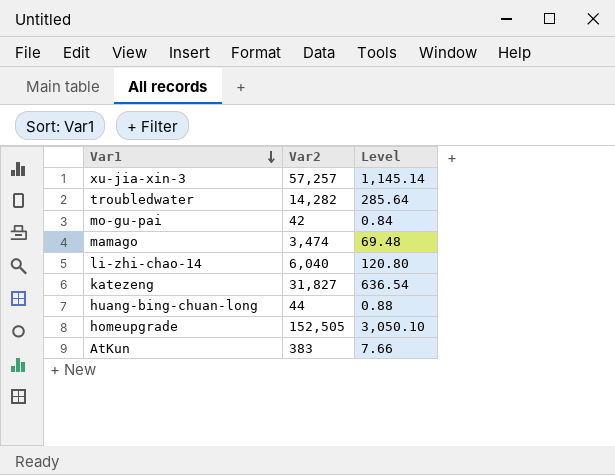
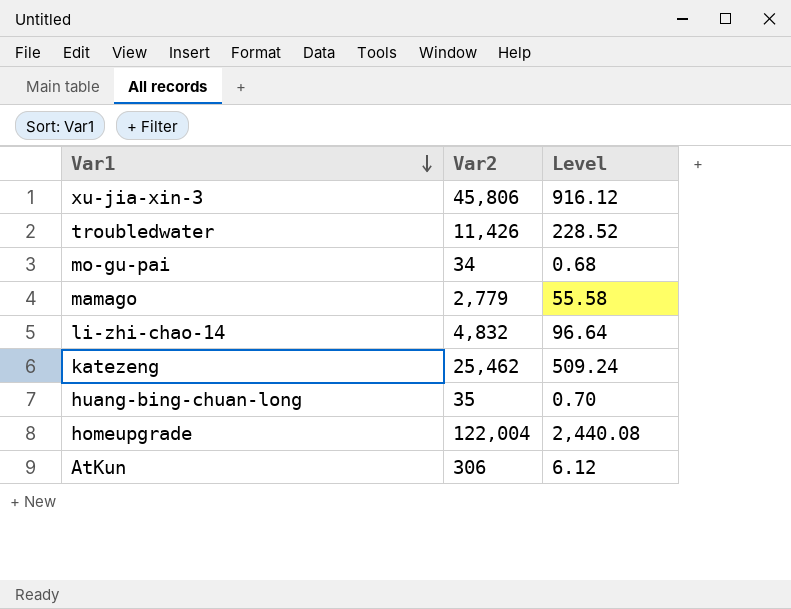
xu-jia-xin-3 | Var2: 57,257 -> 45,806
xu-jia-xin-3 | Level: 1,145.14 -> 916.12
troubledwater | Var2: 14,282 -> 11,426
troubledwater | Level: 285.64 -> 228.52
mo-gu-pai | Var2: 42 -> 34
mo-gu-pai | Level: 0.84 -> 0.68
mamago | Var2: 3,474 -> 2,779
mamago | Level: 69.48 -> 55.58
li-zhi-chao-14 | Var2: 6,040 -> 4,832
li-zhi-chao-14 | Level: 120.80 -> 96.64
katezeng | Var2: 31,827 -> 25,462
katezeng | Level: 636.54 -> 509.24
huang-bing-chuan-long | Var2: 44 -> 35
huang-bing-chuan-long | Level: 0.88 -> 0.70
homeupgrade | Var2: 152,505 -> 122,004
homeupgrade | Level: 3,050.10 -> 2,440.08
AtKun | Var2: 383 -> 306
AtKun | Level: 7.66 -> 6.12

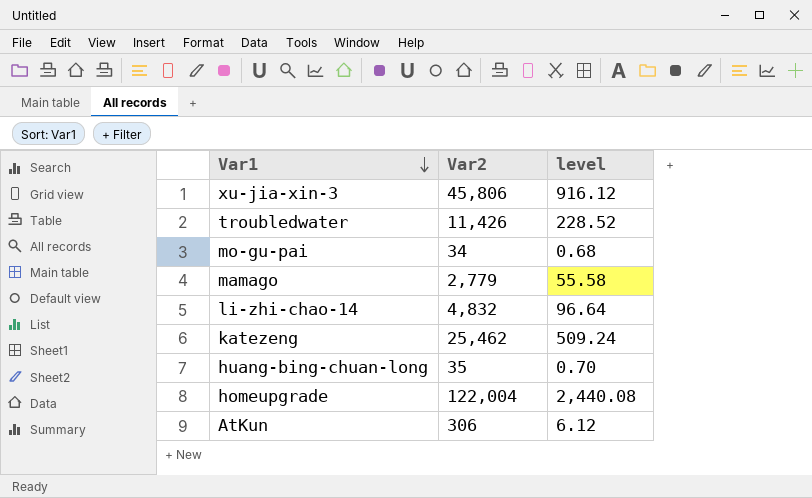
column name: Level -> level

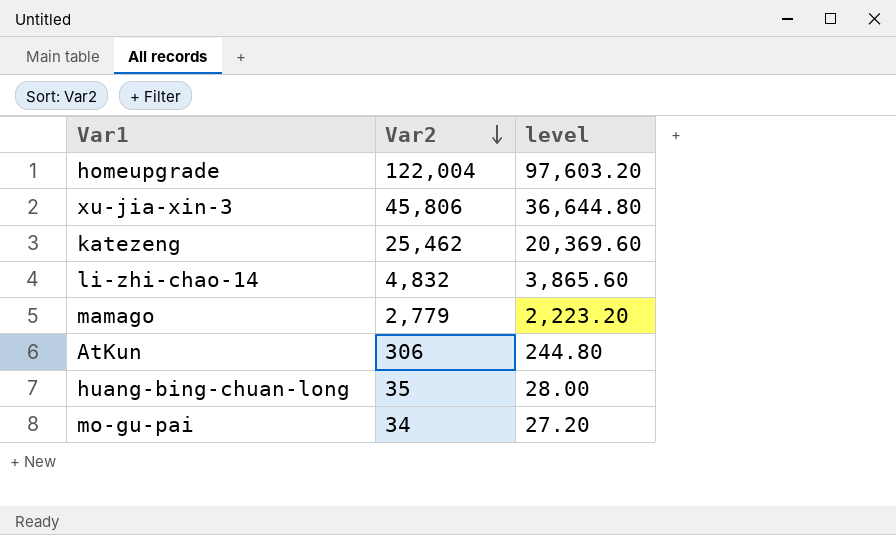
row order: Var1 descending -> Var2 descending
column level | formula: [Var2] * 0.02 -> [Var2] * 0.8
row troubledwater: 11,426 | 228.52 -> none

